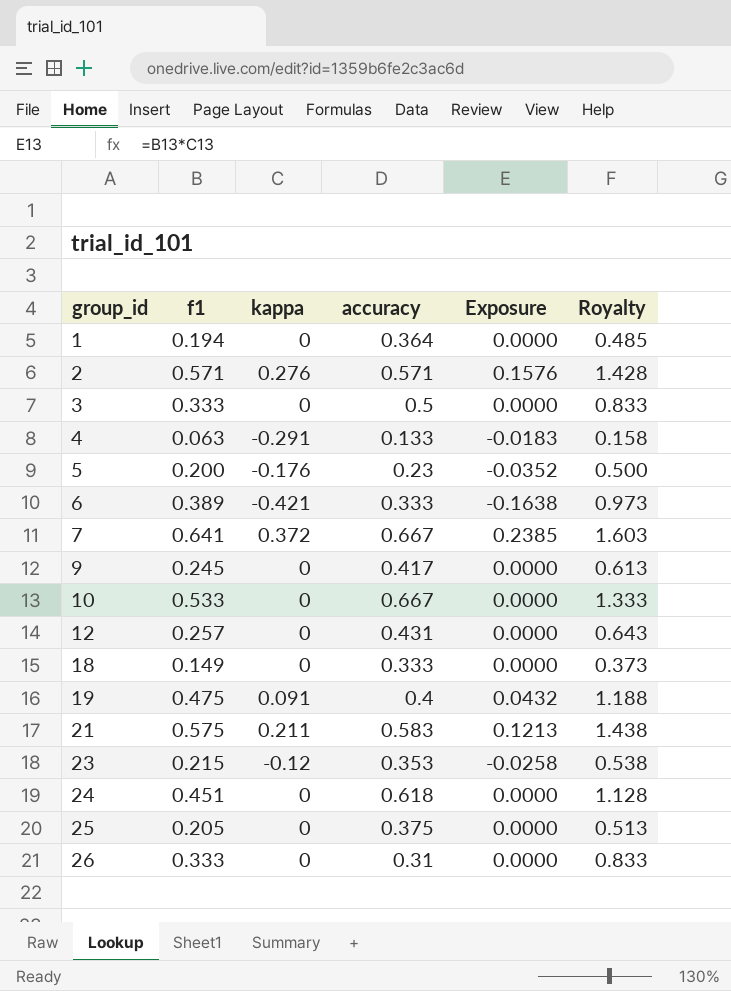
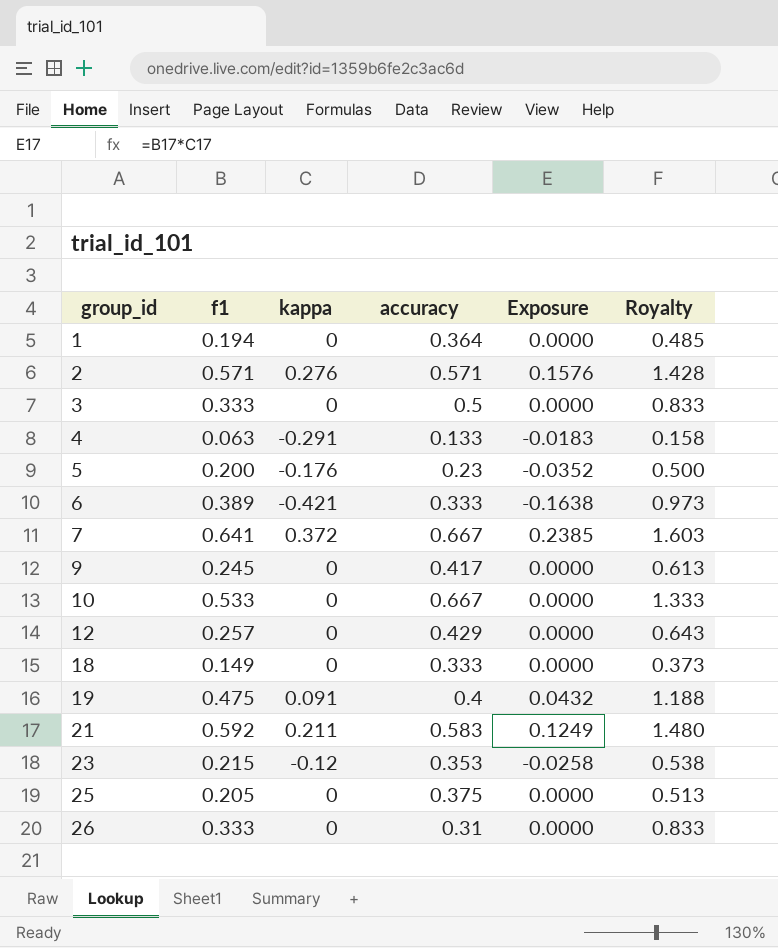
row 24: 0.451 | 0 | 0.618 | 0.0000 | 1.128 -> none
12 | accuracy: 0.431 -> 0.429
21 | f1: 0.575 -> 0.592
21 | Exposure: 0.1213 -> 0.1249
21 | Royalty: 1.438 -> 1.480

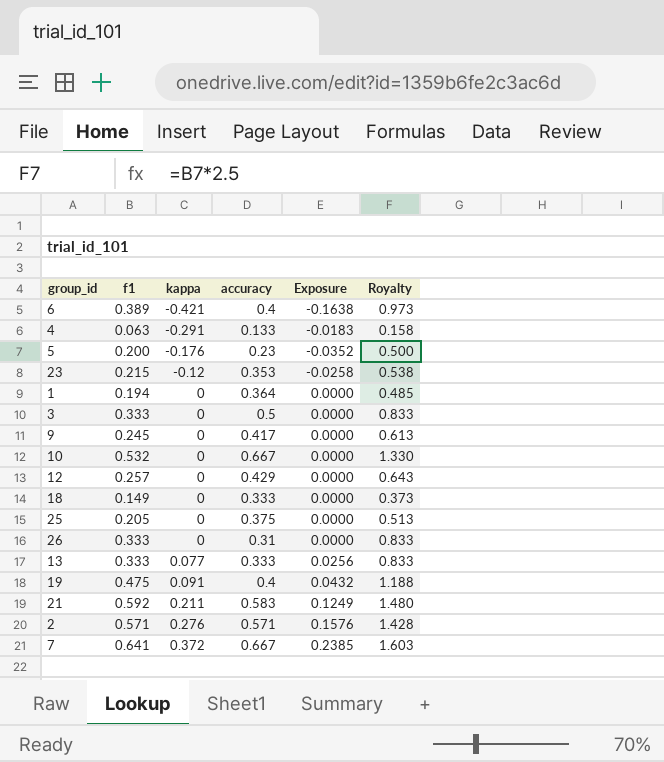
row order: group_id ascending -> kappa ascending
6 | accuracy: 0.333 -> 0.4
10 | f1: 0.533 -> 0.532
10 | Royalty: 1.333 -> 1.330
row 13: none -> 0.333 | 0.077 | 0.333 | 0.0256 | 0.833

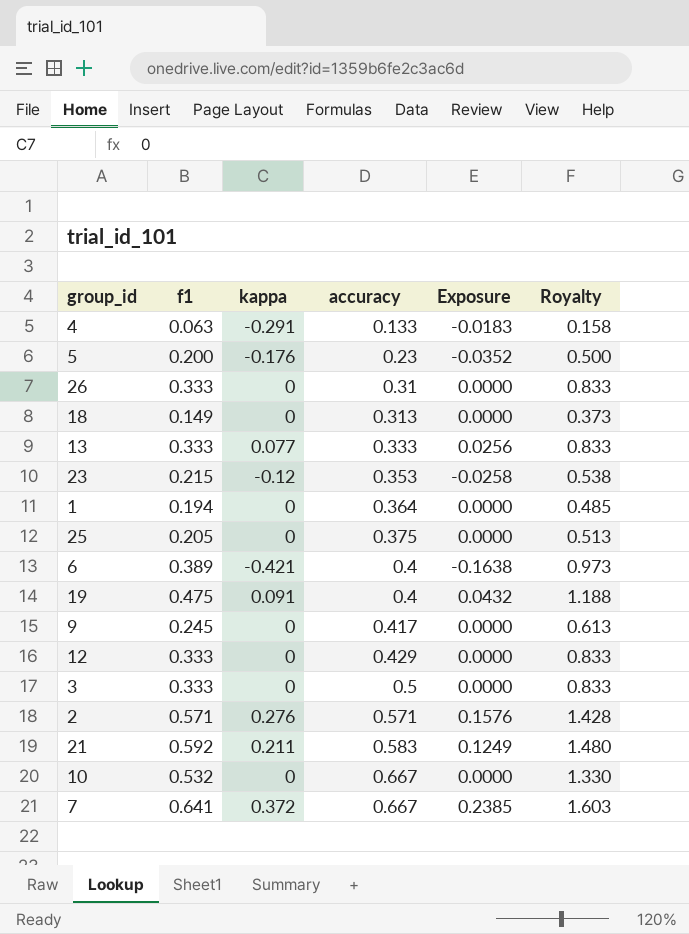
row order: kappa ascending -> accuracy ascending
18 | accuracy: 0.333 -> 0.313
12 | f1: 0.257 -> 0.333
12 | Royalty: 0.643 -> 0.833

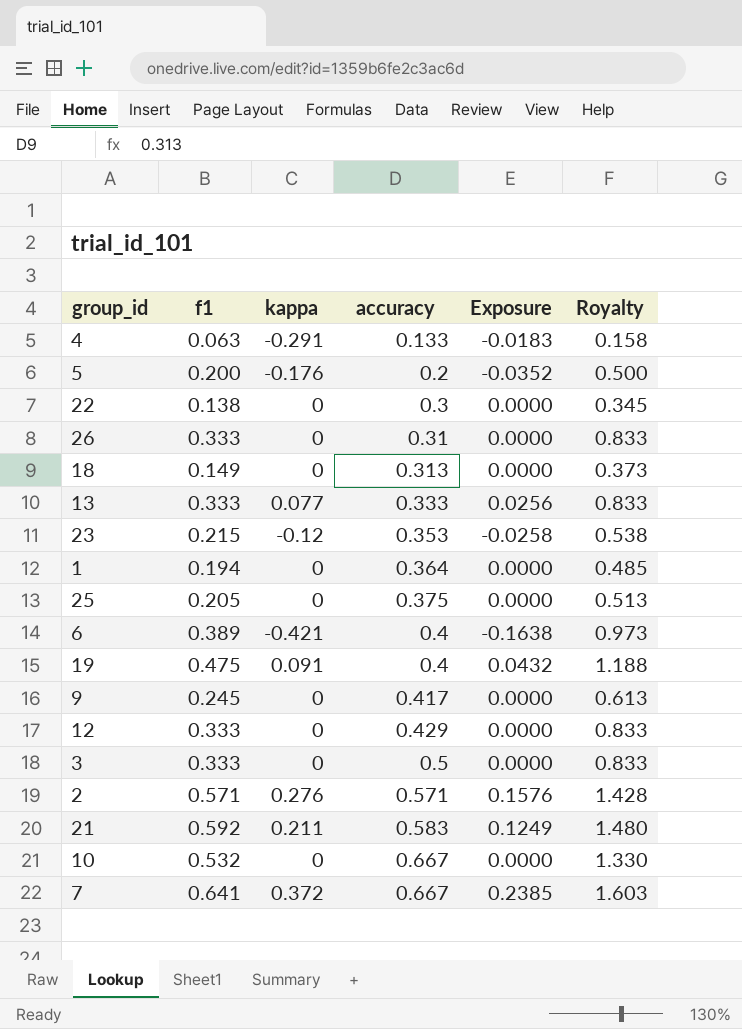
5 | accuracy: 0.23 -> 0.2
row 22: none -> 0.138 | 0 | 0.3 | 0.0000 | 0.345

